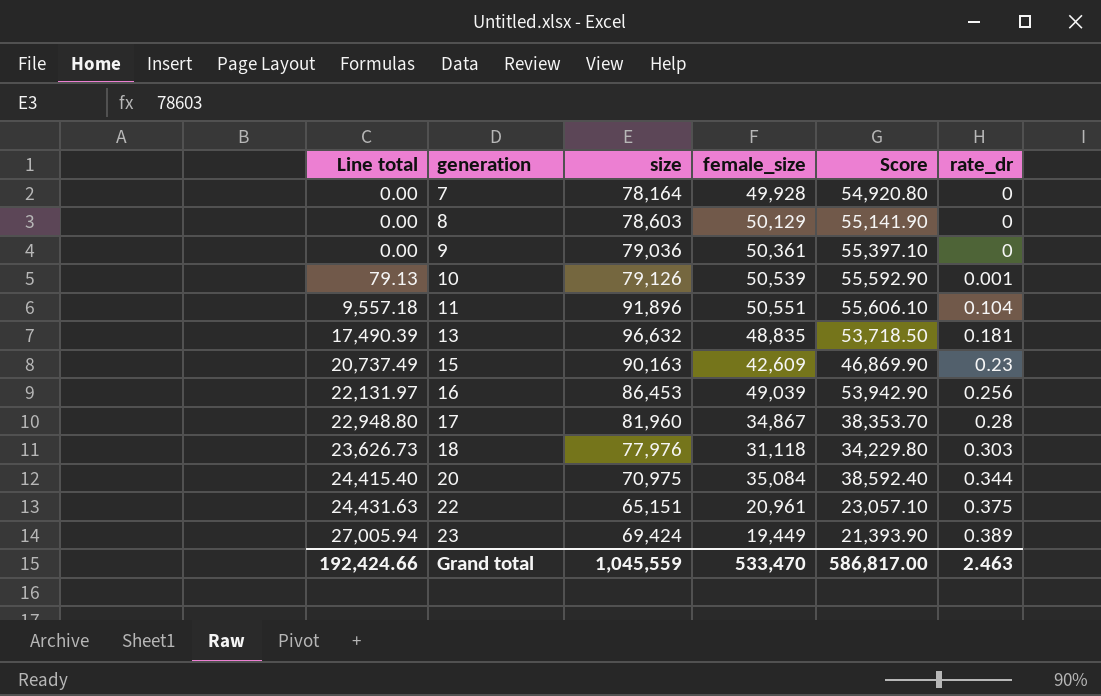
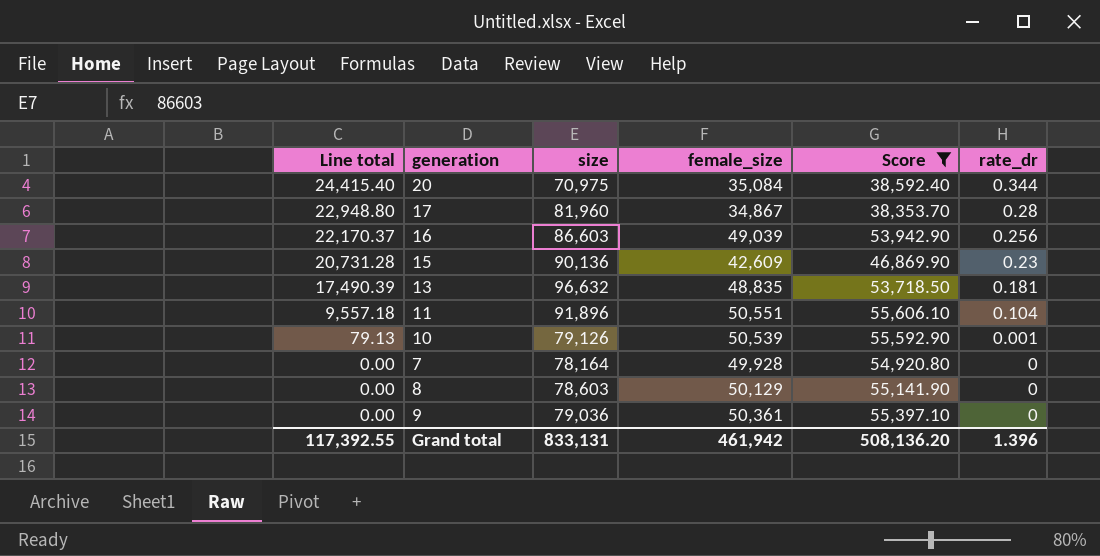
filter: none -> Score >= 38,353.70
row order: Line total ascending -> Line total descending
16 | Line total: 22,131.97 -> 22,170.37
16 | size: 86,453 -> 86,603
15 | Line total: 20,737.49 -> 20,731.28
15 | size: 90,163 -> 90,136
Grand total | Line total: 192,424.66 -> 117,392.55
Grand total | size: 1,045,559 -> 833,131
Grand total | female_size: 533,470 -> 461,942
Grand total | Score: 586,817.00 -> 508,136.20
Grand total | rate_dr: 2.463 -> 1.396

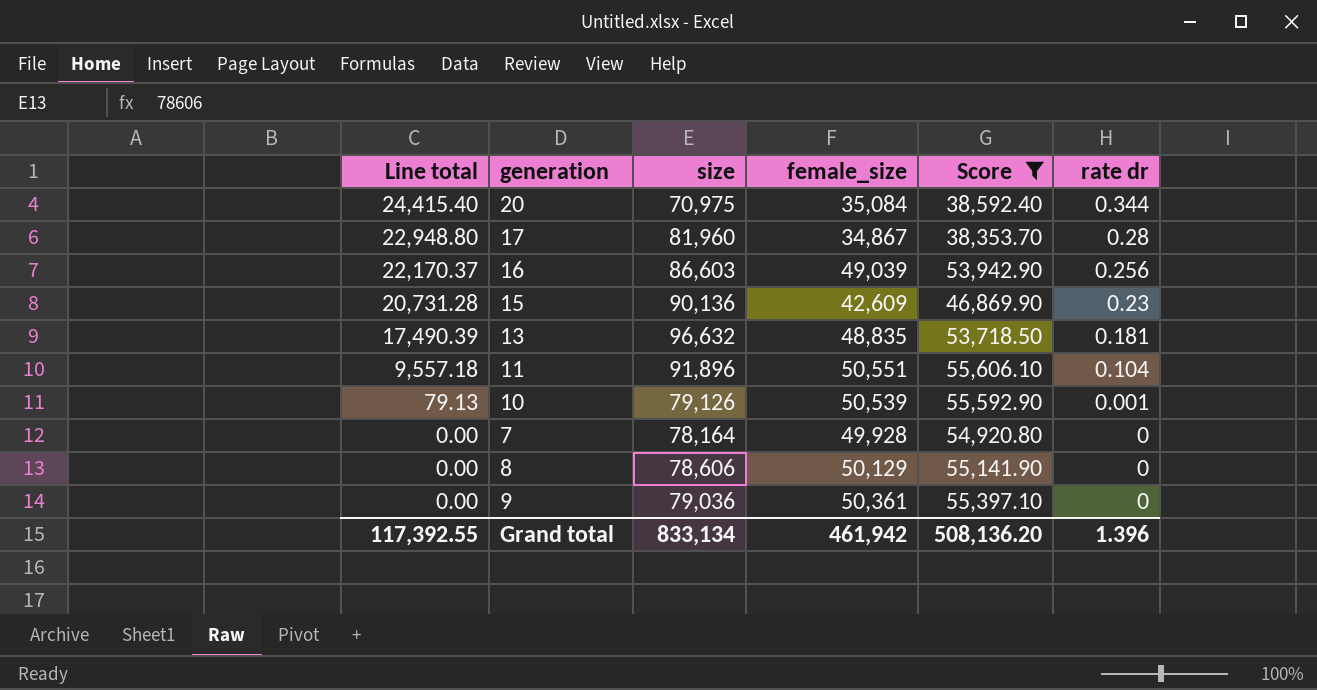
column name: rate_dr -> rate dr
8 | size: 78,603 -> 78,606
Grand total | size: 833,131 -> 833,134

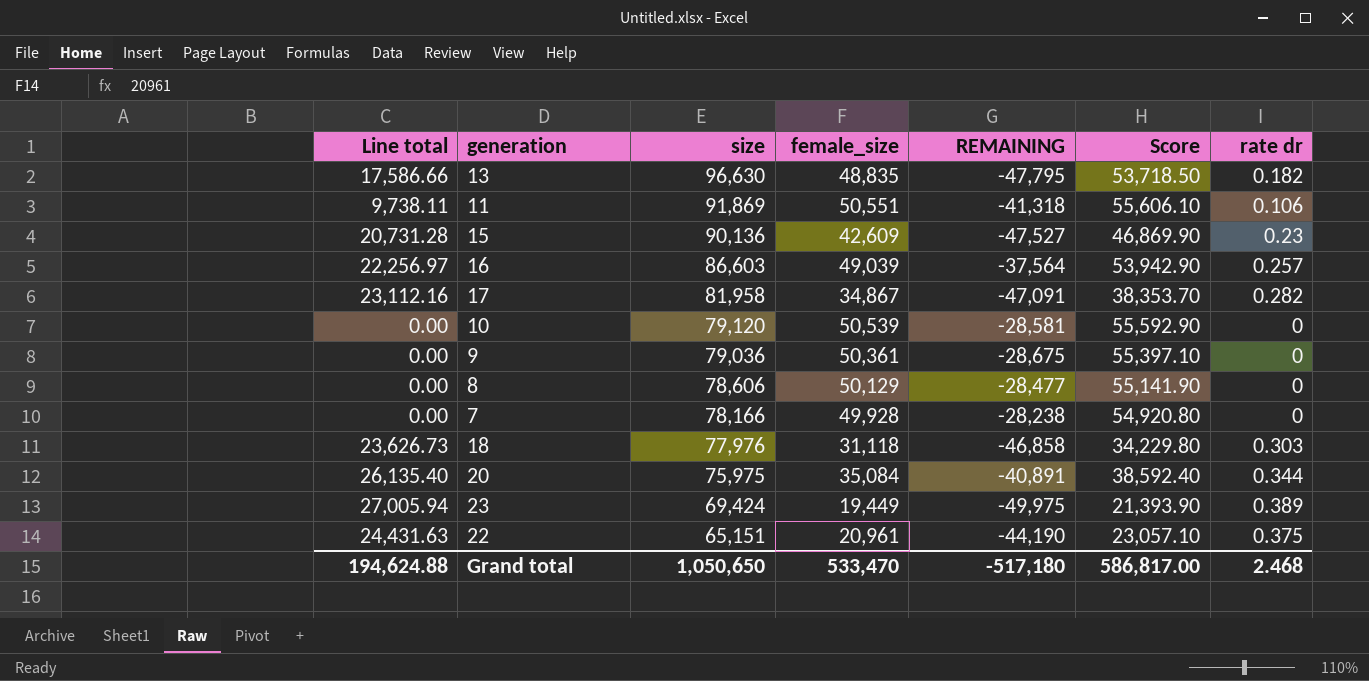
filter: Score >= 38,353.70 -> none
row order: Line total descending -> size descending
column REMAINING | formula: none -> [female_size] - [size]
13 | Line total: 17,490.39 -> 17,586.66
13 | size: 96,632 -> 96,630
13 | rate dr: 0.181 -> 0.182
11 | Line total: 9,557.18 -> 9,738.11
11 | size: 91,896 -> 91,869
11 | rate dr: 0.104 -> 0.106
16 | Line total: 22,170.37 -> 22,256.97
16 | rate dr: 0.256 -> 0.257
17 | Line total: 22,948.80 -> 23,112.16
17 | size: 81,960 -> 81,958
17 | rate dr: 0.28 -> 0.282
10 | Line total: 79.13 -> 0.00
10 | size: 79,126 -> 79,120
10 | rate dr: 0.001 -> 0
7 | size: 78,164 -> 78,166
20 | Line total: 24,415.40 -> 26,135.40
20 | size: 70,975 -> 75,975
Grand total | Line total: 117,392.55 -> 194,624.88
Grand total | size: 833,134 -> 1,050,650
Grand total | female_size: 461,942 -> 533,470
Grand total | Score: 508,136.20 -> 586,817.00
Grand total | rate dr: 1.396 -> 2.468

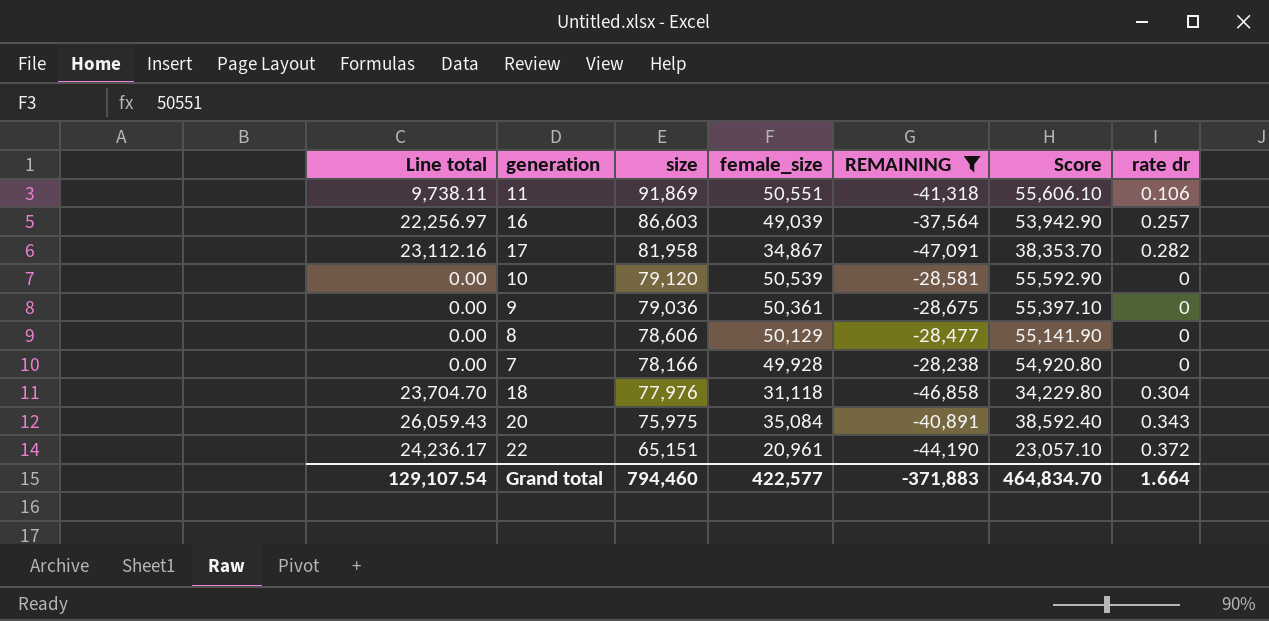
filter: none -> REMAINING >= -47,091
18 | Line total: 23,626.73 -> 23,704.70
18 | rate dr: 0.303 -> 0.304
20 | Line total: 26,135.40 -> 26,059.43
20 | rate dr: 0.344 -> 0.343
22 | Line total: 24,431.63 -> 24,236.17
22 | rate dr: 0.375 -> 0.372
Grand total | Line total: 194,624.88 -> 129,107.54
Grand total | size: 1,050,650 -> 794,460
Grand total | female_size: 533,470 -> 422,577
Grand total | REMAINING: -517,180 -> -371,883
Grand total | Score: 586,817.00 -> 464,834.70
Grand total | rate dr: 2.468 -> 1.664

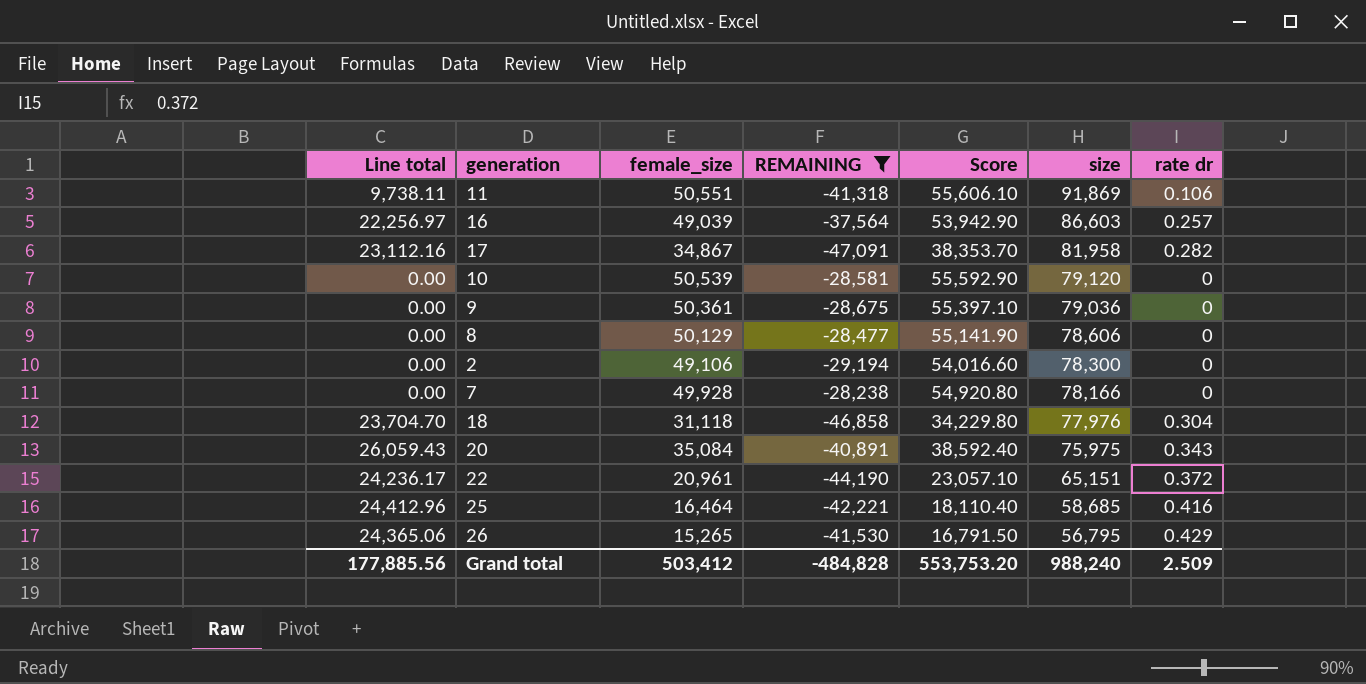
column size | position: 3 -> 6
row 2: none -> 0.00 | 49,106 | -29,194 | 54,016.60 | 78,300 | 0
row 25: none -> 24,412.96 | 16,464 | -42,221 | 18,110.40 | 58,685 | 0.416
row 26: none -> 24,365.06 | 15,265 | -41,530 | 16,791.50 | 56,795 | 0.429
Grand total | Line total: 129,107.54 -> 177,885.56
Grand total | female_size: 422,577 -> 503,412
Grand total | REMAINING: -371,883 -> -484,828
Grand total | Score: 464,834.70 -> 553,753.20
Grand total | size: 794,460 -> 988,240
Grand total | rate dr: 1.664 -> 2.509

